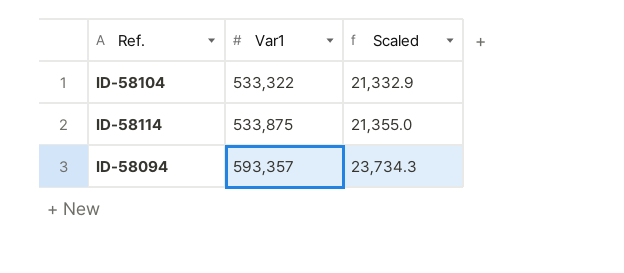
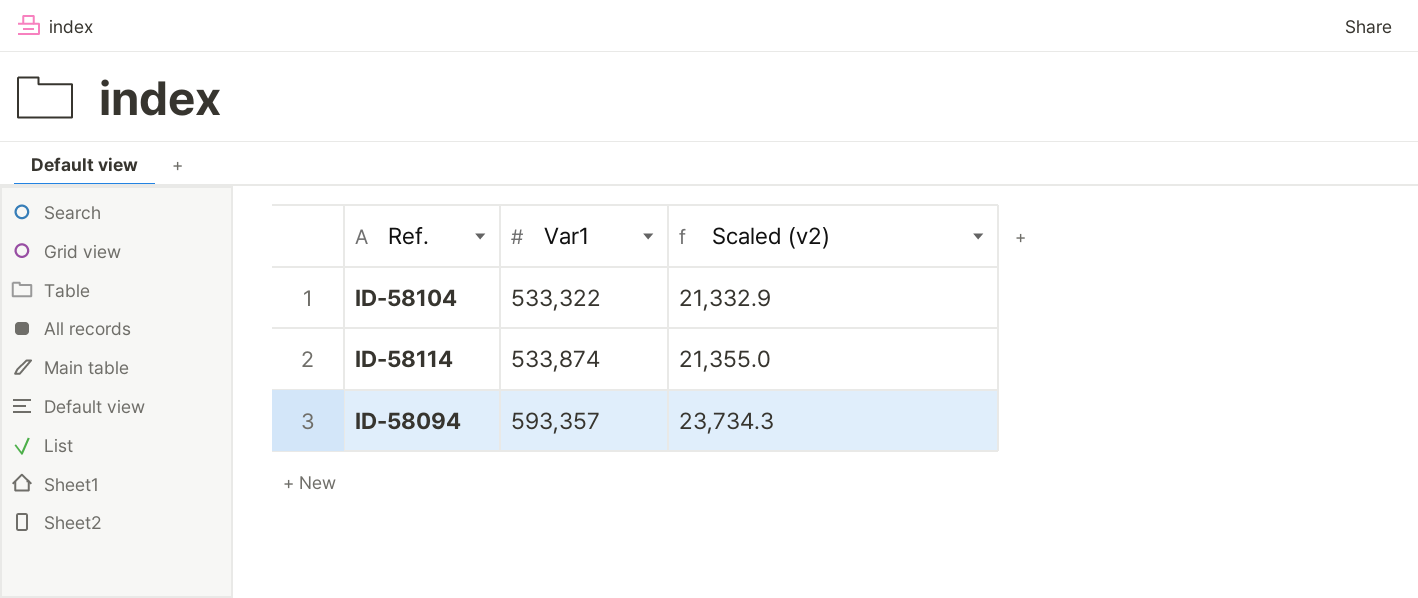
column name: Scaled -> Scaled (v2)
ID-58114 | Var1: 533,875 -> 533,874

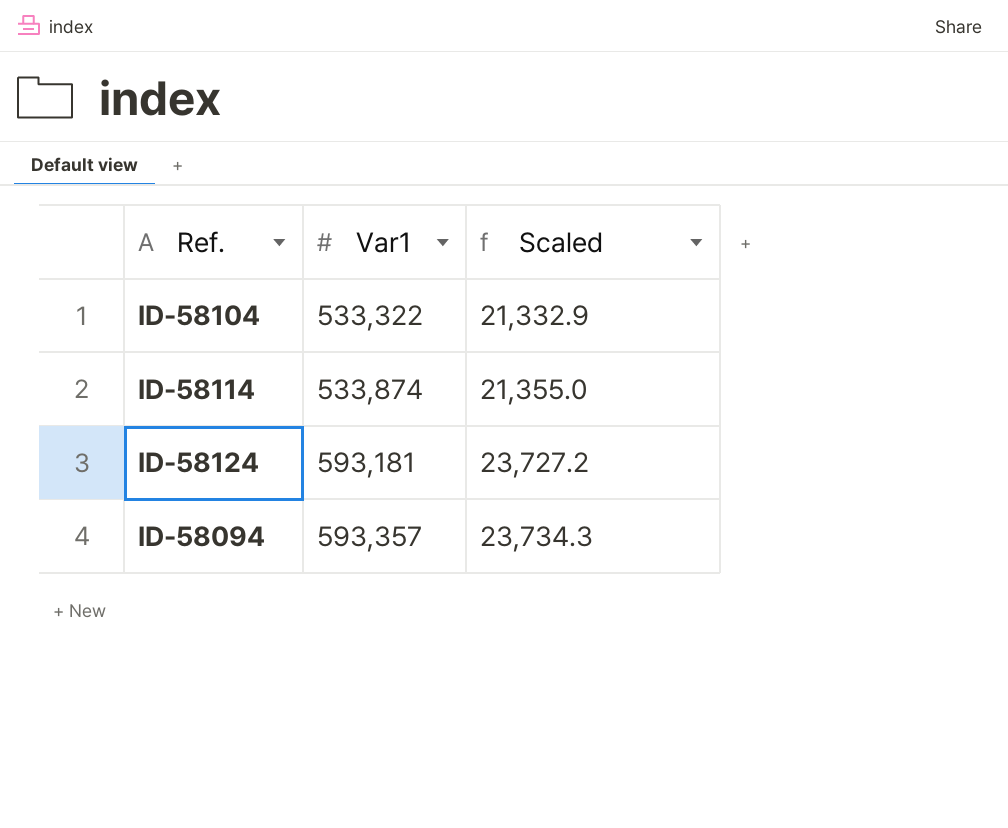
column name: Scaled (v2) -> Scaled
row ID-58124: none -> 593,181 | 23,727.2

